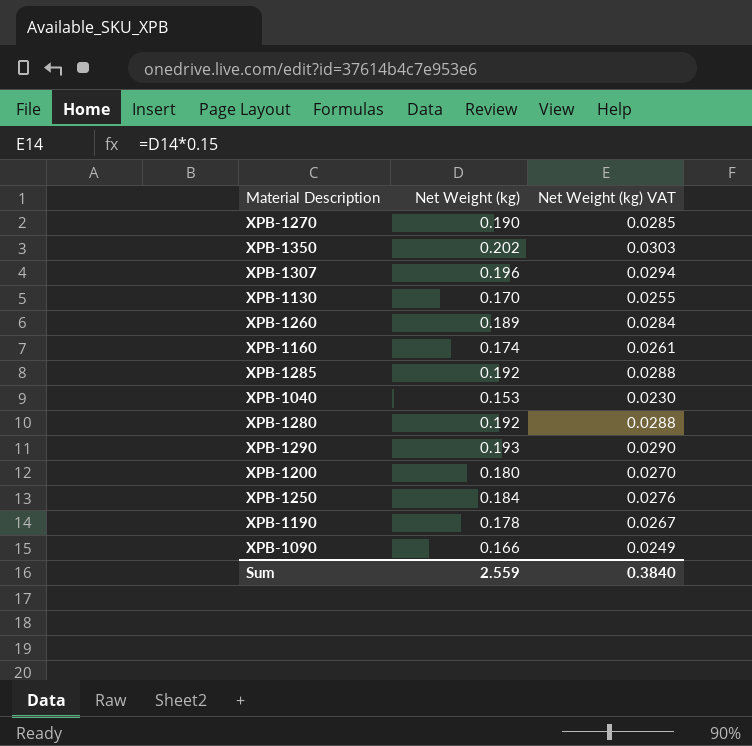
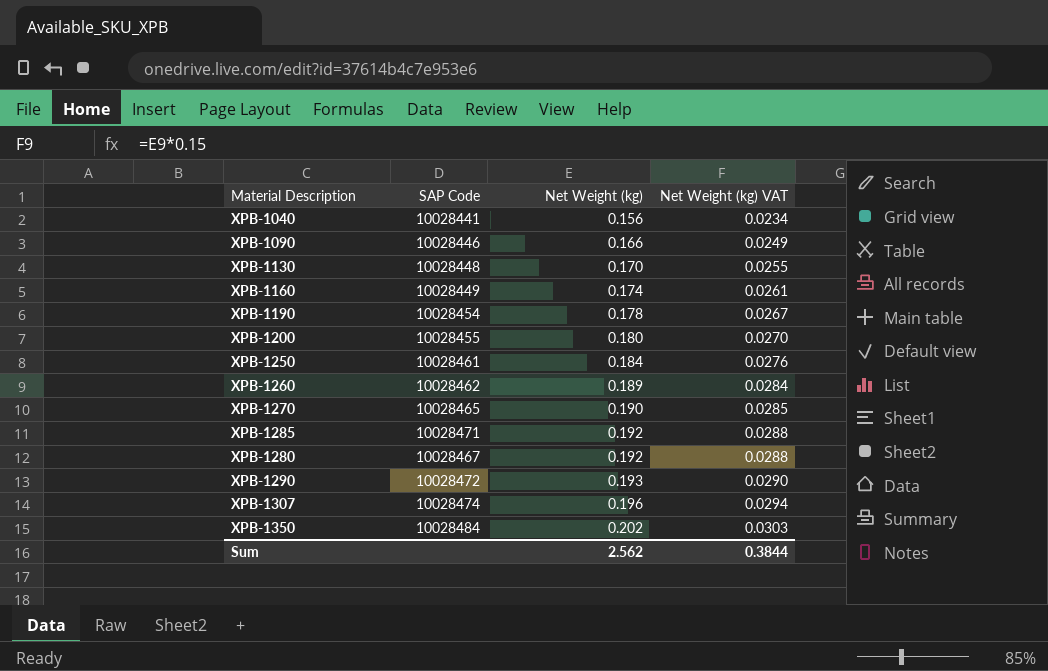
row order: none -> Net Weight (kg) ascending
column SAP Code | position: none -> 2
XPB-1040 | Net Weight (kg): 0.153 -> 0.156
XPB-1040 | Net Weight (kg) VAT: 0.0230 -> 0.0234
Sum | Net Weight (kg): 2.559 -> 2.562
Sum | Net Weight (kg) VAT: 0.3840 -> 0.3844

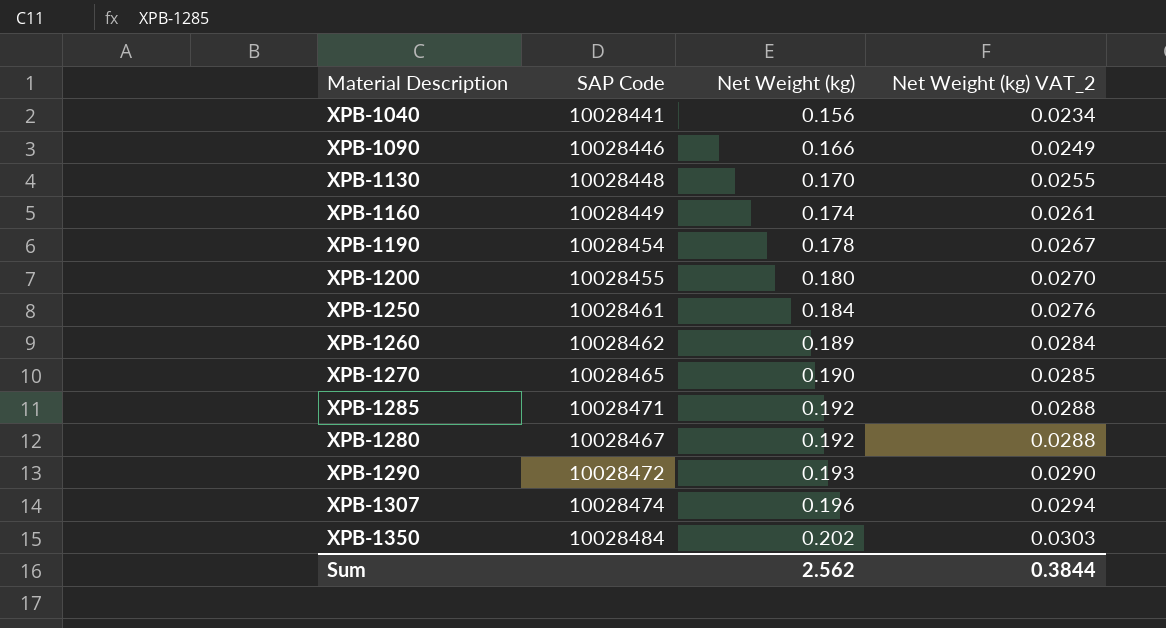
column name: Net Weight (kg) VAT -> Net Weight (kg) VAT_2

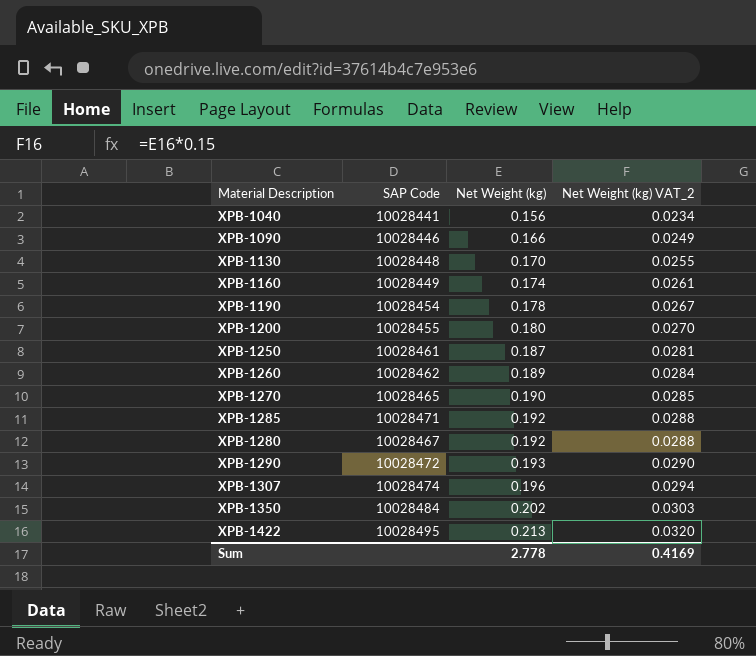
XPB-1250 | Net Weight (kg): 0.184 -> 0.187
XPB-1250 | Net Weight (kg) VAT_2: 0.0276 -> 0.0281
row XPB-1422: none -> 10028495 | 0.213 | 0.0320
Sum | Net Weight (kg): 2.562 -> 2.778
Sum | Net Weight (kg) VAT_2: 0.3844 -> 0.4169

